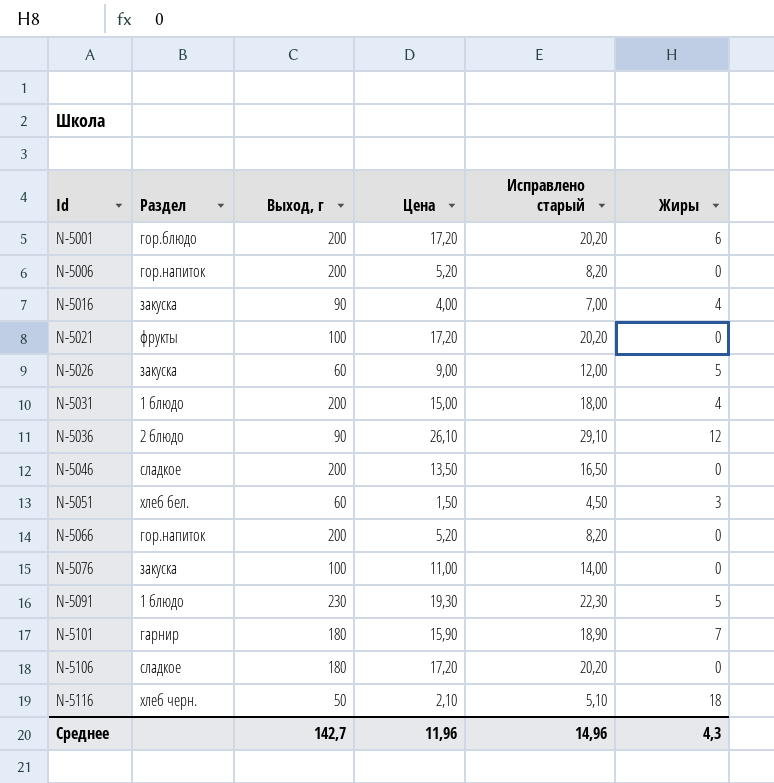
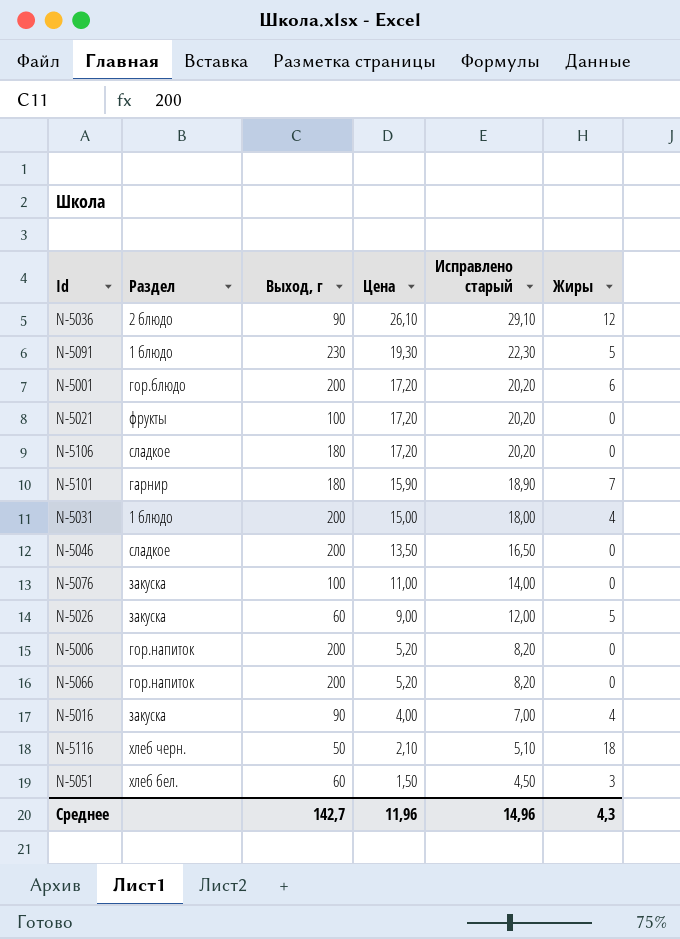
row order: Id ascending -> Цена descending

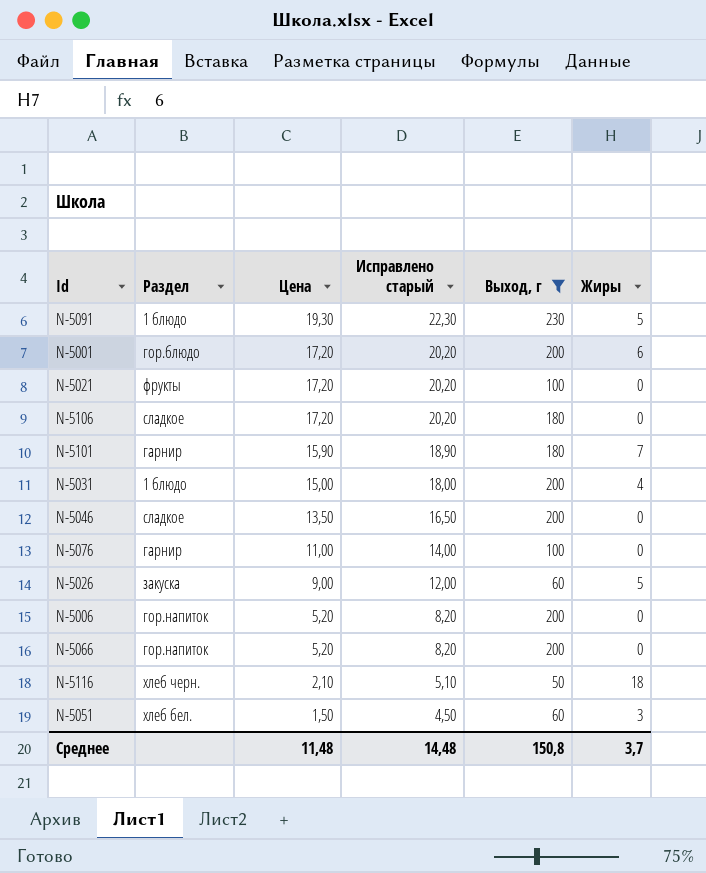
filter: none -> Выход, г != 90
column Выход, г | position: 3 -> 5
N-5076 | Раздел: закуска -> гарнир
Среднее | Цена: 11,96 -> 11,48
Среднее | Исправлено старый: 14,96 -> 14,48
Среднее | Выход, г: 142,7 -> 150,8
Среднее | Жиры: 4,3 -> 3,7

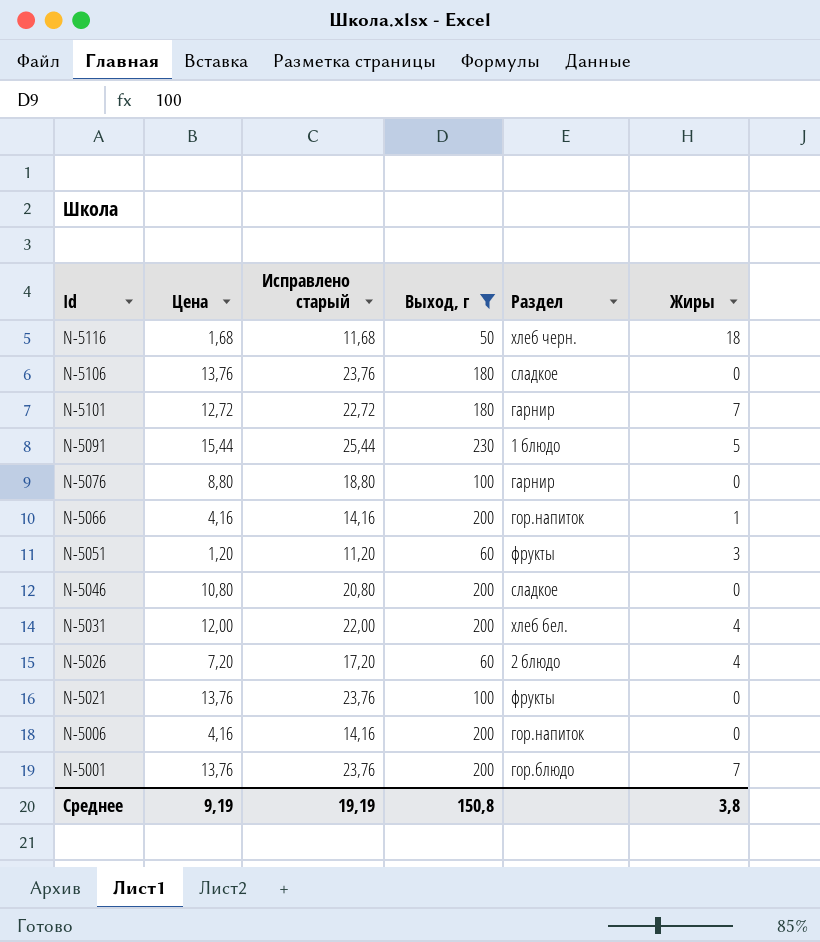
row order: Цена descending -> Id descending
column Исправлено старый | formula: [Цена] + 3 -> [Цена] + 10
column Раздел | position: 2 -> 5
N-5116 | Цена: 2,10 -> 1,68
N-5106 | Цена: 17,20 -> 13,76
N-5101 | Цена: 15,90 -> 12,72
N-5091 | Цена: 19,30 -> 15,44
N-5076 | Цена: 11,00 -> 8,80
N-5066 | Цена: 5,20 -> 4,16
N-5066 | Жиры: 0 -> 1
N-5051 | Цена: 1,50 -> 1,20
N-5051 | Раздел: хлеб бел. -> фрукты
N-5046 | Цена: 13,50 -> 10,80
N-5031 | Цена: 15,00 -> 12,00
N-5031 | Раздел: 1 блюдо -> хлеб бел.
N-5026 | Цена: 9,00 -> 7,20
N-5026 | Раздел: закуска -> 2 блюдо
N-5026 | Жиры: 5 -> 4
N-5021 | Цена: 17,20 -> 13,76
N-5006 | Цена: 5,20 -> 4,16
N-5001 | Цена: 17,20 -> 13,76
N-5001 | Жиры: 6 -> 7
Среднее | Цена: 11,48 -> 9,19
Среднее | Исправлено старый: 14,48 -> 19,19
Среднее | Жиры: 3,7 -> 3,8

